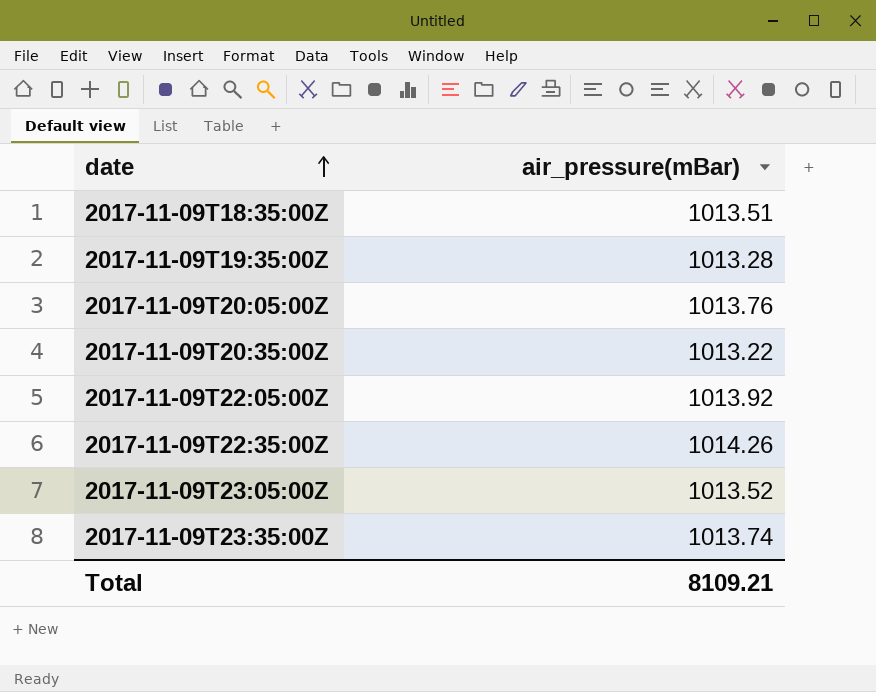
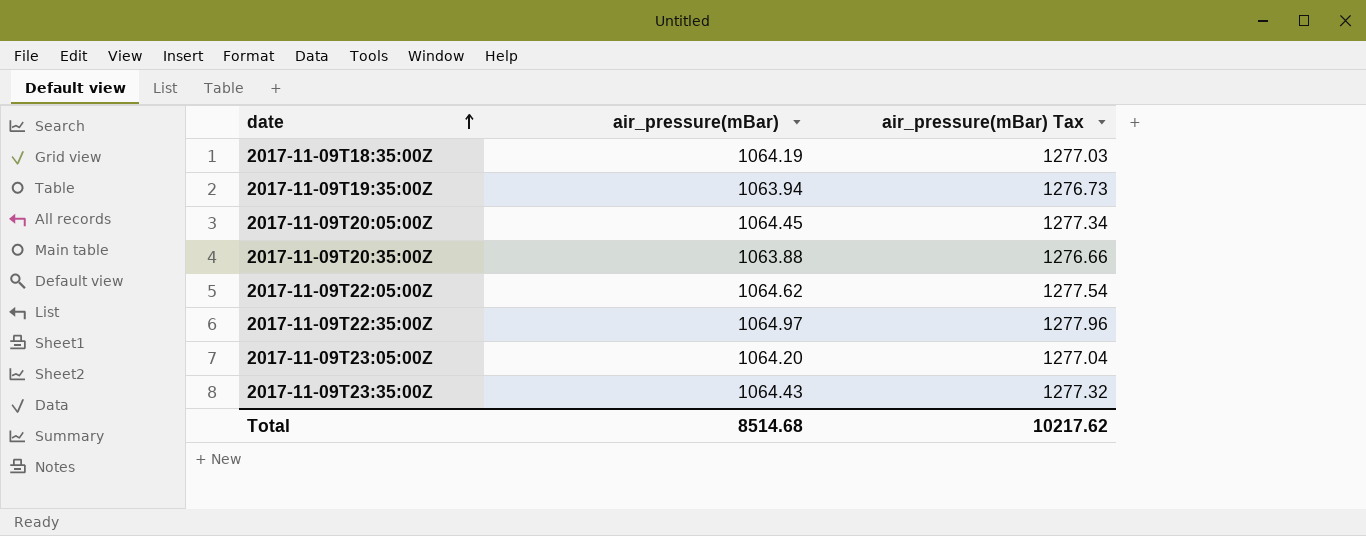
column air_pressure(mBar) Tax | formula: none -> [air_pressure(mBar)] * 1.2
2017-11-09T18:35:00Z | air_pressure(mBar): 1013.51 -> 1064.19
2017-11-09T19:35:00Z | air_pressure(mBar): 1013.28 -> 1063.94
2017-11-09T20:05:00Z | air_pressure(mBar): 1013.76 -> 1064.45
2017-11-09T20:35:00Z | air_pressure(mBar): 1013.22 -> 1063.88
2017-11-09T22:05:00Z | air_pressure(mBar): 1013.92 -> 1064.62
2017-11-09T22:35:00Z | air_pressure(mBar): 1014.26 -> 1064.97
2017-11-09T23:05:00Z | air_pressure(mBar): 1013.52 -> 1064.20
2017-11-09T23:35:00Z | air_pressure(mBar): 1013.74 -> 1064.43
Total | air_pressure(mBar): 8109.21 -> 8514.68

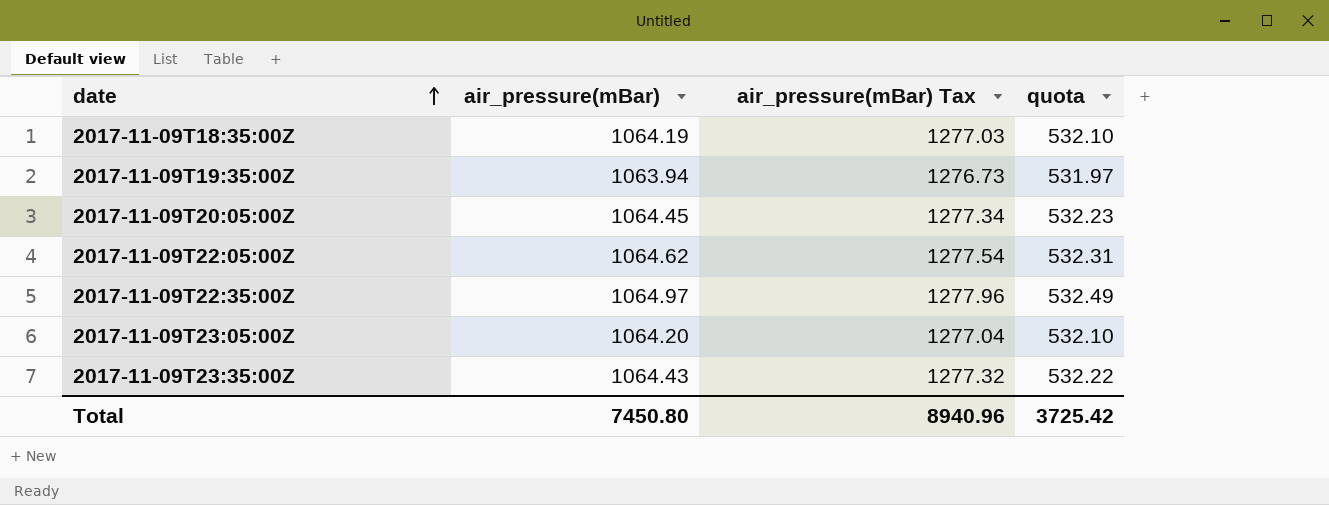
column quota | formula: none -> [air_pressure(mBar)] * 0.5
row 2017-11-09T20:35:00Z: 1063.88 | 1276.66 -> none
Total | air_pressure(mBar): 8514.68 -> 7450.80
Total | air_pressure(mBar) Tax: 10217.62 -> 8940.96

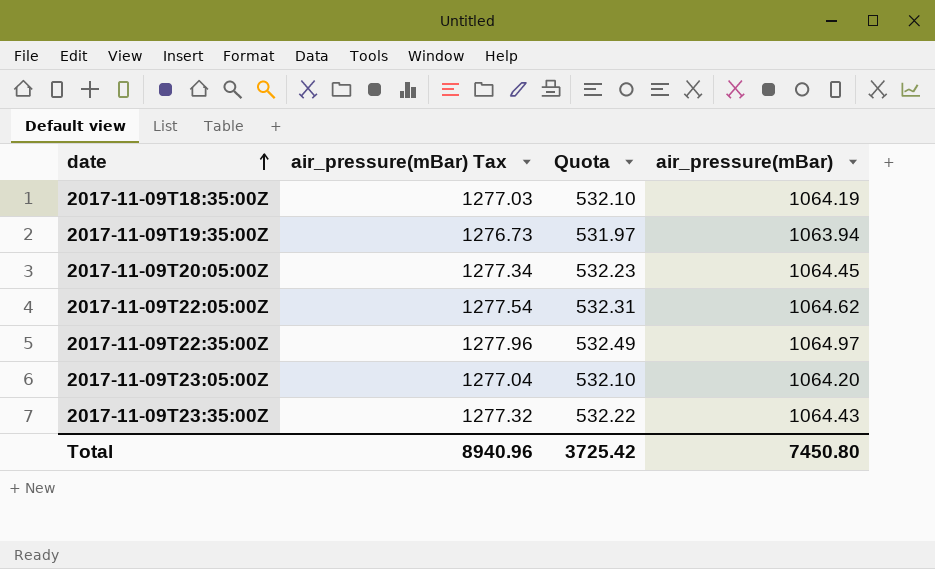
column name: quota -> Quota
column air_pressure(mBar) | position: 2 -> 4

